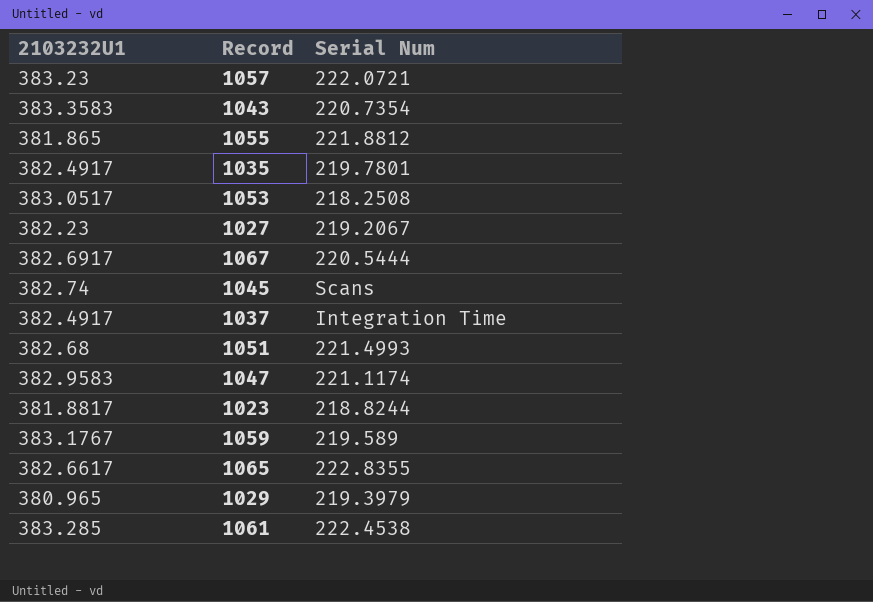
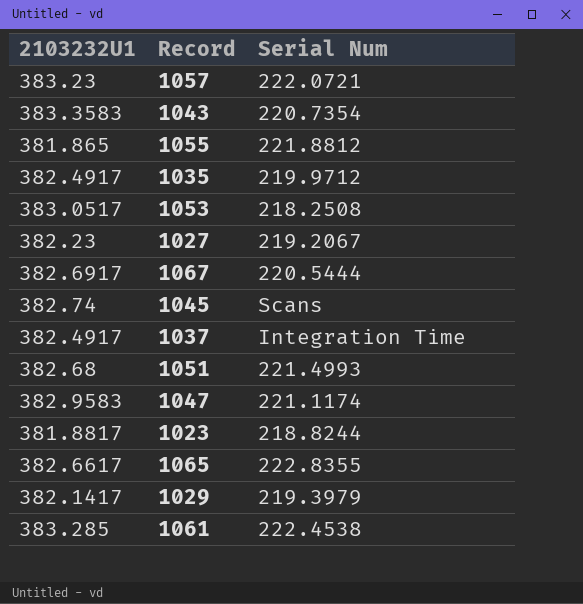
row 1059: 383.1767 | 219.589 -> none
1035 | Serial Num: 219.7801 -> 219.9712
1029 | 2103232U1: 380.965 -> 382.1417

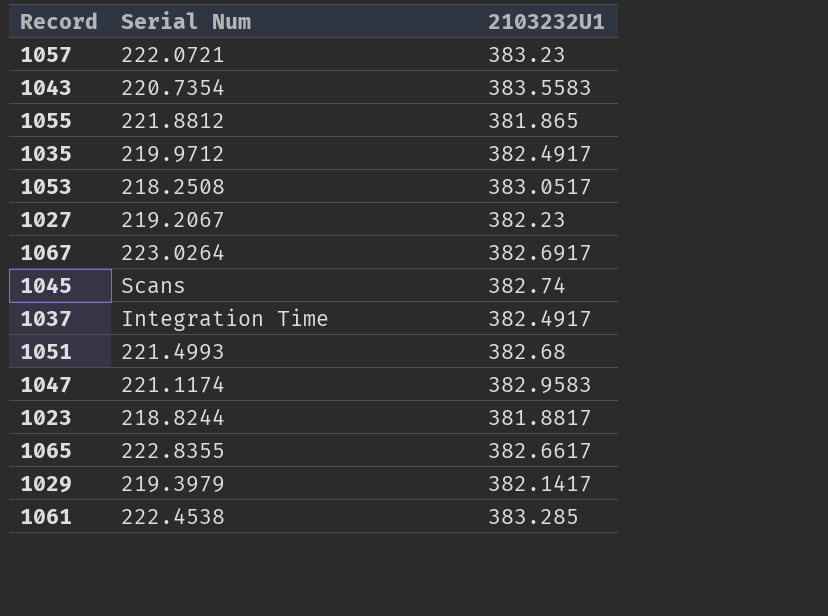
column 2103232U1 | position: 1 -> 3
1043 | 2103232U1: 383.3583 -> 383.5583
1067 | Serial Num: 220.5444 -> 223.0264

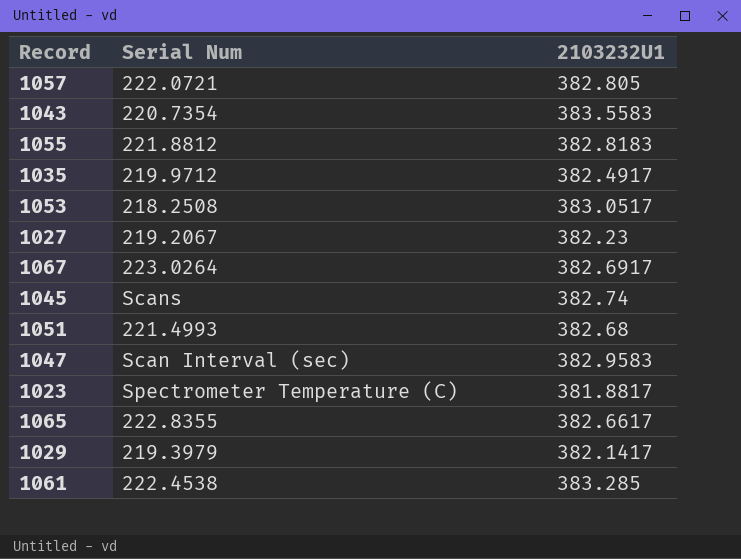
row 1037: Integration Time | 382.4917 -> none
1057 | 2103232U1: 383.23 -> 382.805
1055 | 2103232U1: 381.865 -> 382.8183
1047 | Serial Num: 221.1174 -> Scan Interval (sec)
1023 | Serial Num: 218.8244 -> Spectrometer Temperature (C)

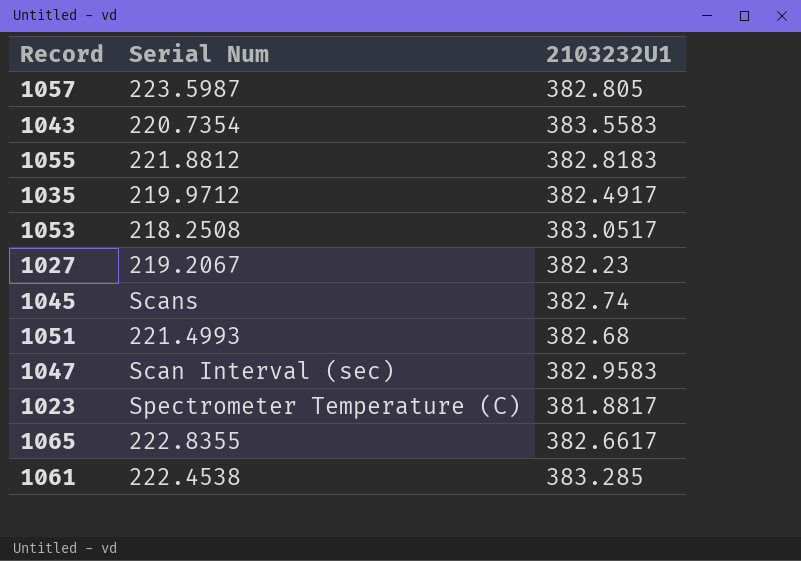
row 1067: 223.0264 | 382.6917 -> none
row 1029: 219.3979 | 382.1417 -> none
1057 | Serial Num: 222.0721 -> 223.5987

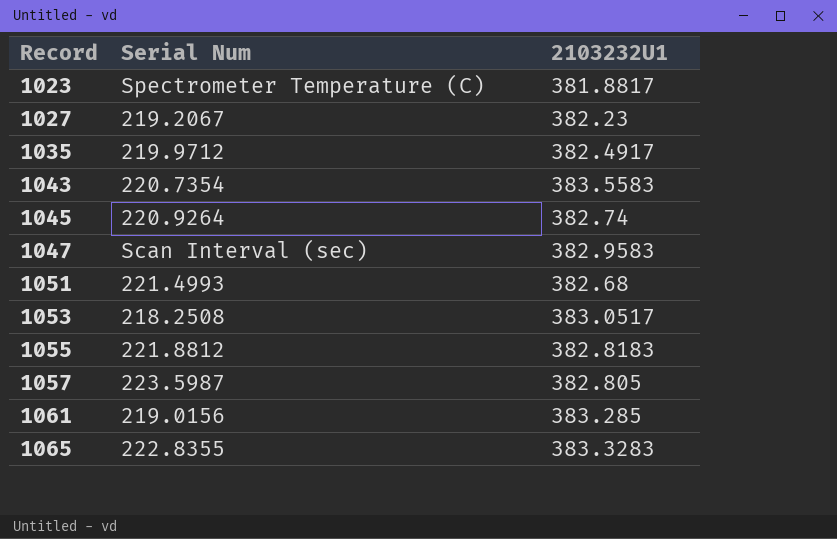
row order: none -> Record ascending
1045 | Serial Num: Scans -> 220.9264
1061 | Serial Num: 222.4538 -> 219.0156
1065 | 2103232U1: 382.6617 -> 383.3283

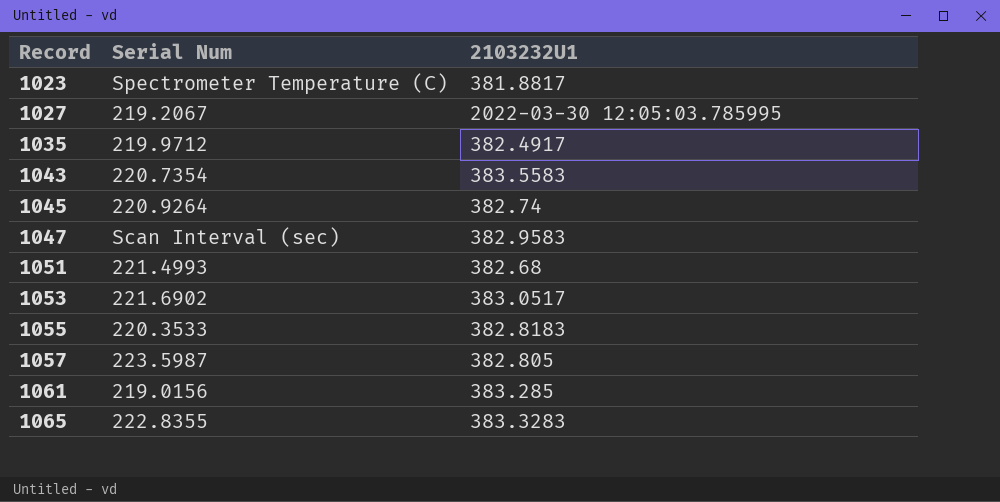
1027 | 2103232U1: 382.23 -> 2022-03-30 12:05:03.785995
1053 | Serial Num: 218.2508 -> 221.6902
1055 | Serial Num: 221.8812 -> 220.3533

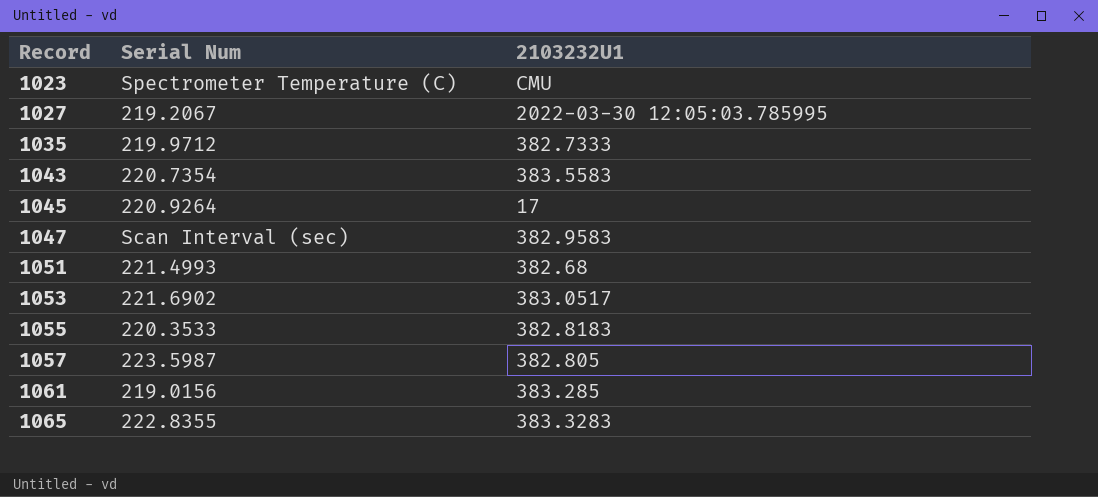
1023 | 2103232U1: 381.8817 -> CMU
1035 | 2103232U1: 382.4917 -> 382.7333
1045 | 2103232U1: 382.74 -> 17

